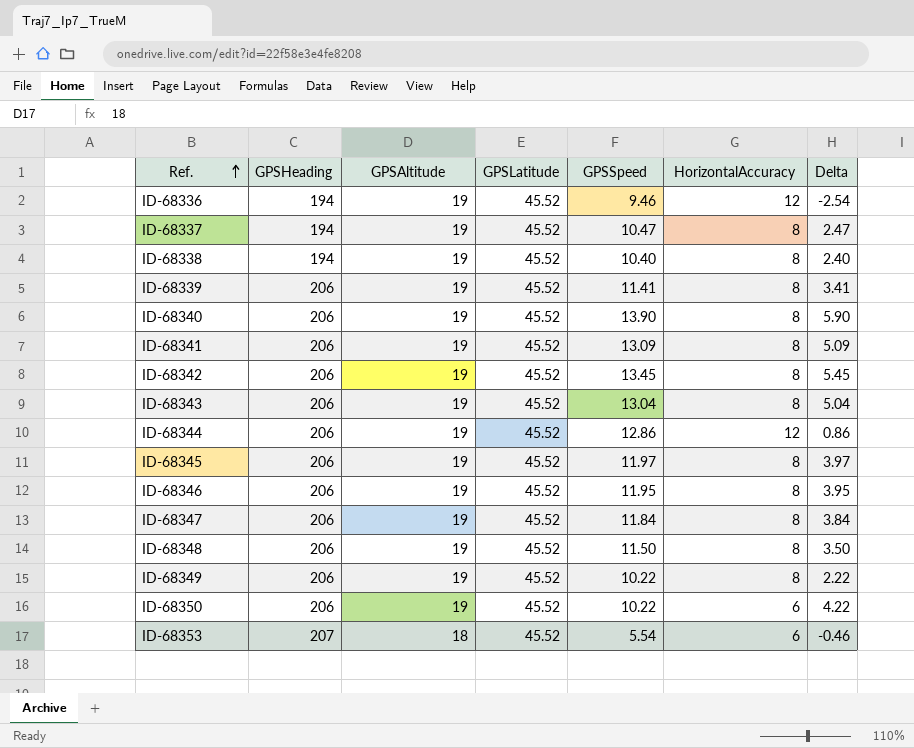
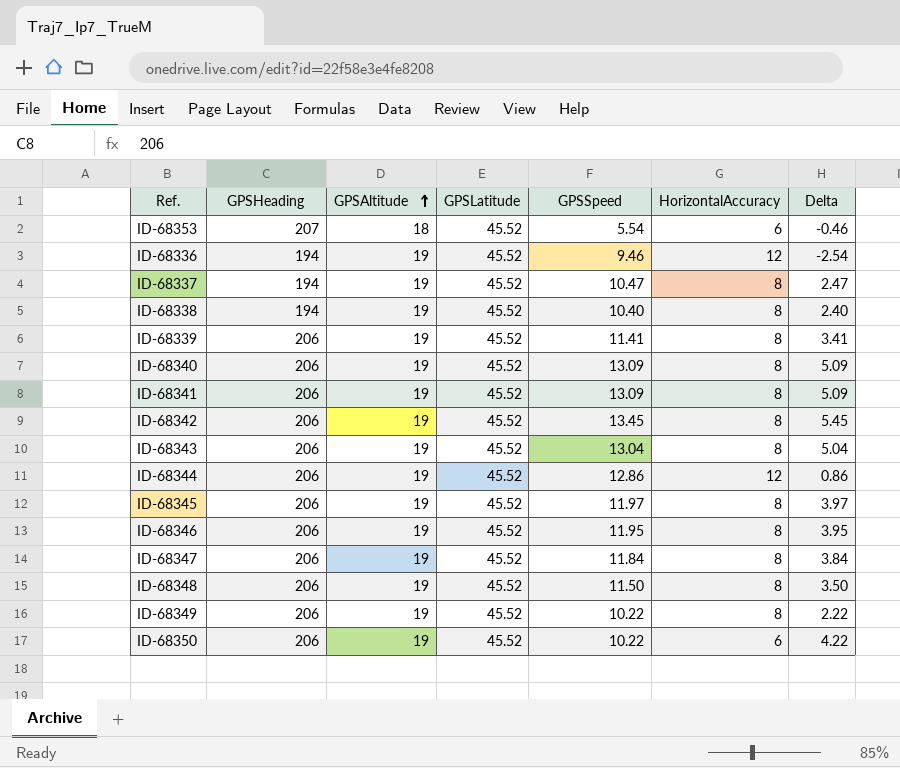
row order: Ref. ascending -> GPSAltitude ascending
ID-68340 | GPSSpeed: 13.90 -> 13.09
ID-68340 | Delta: 5.90 -> 5.09

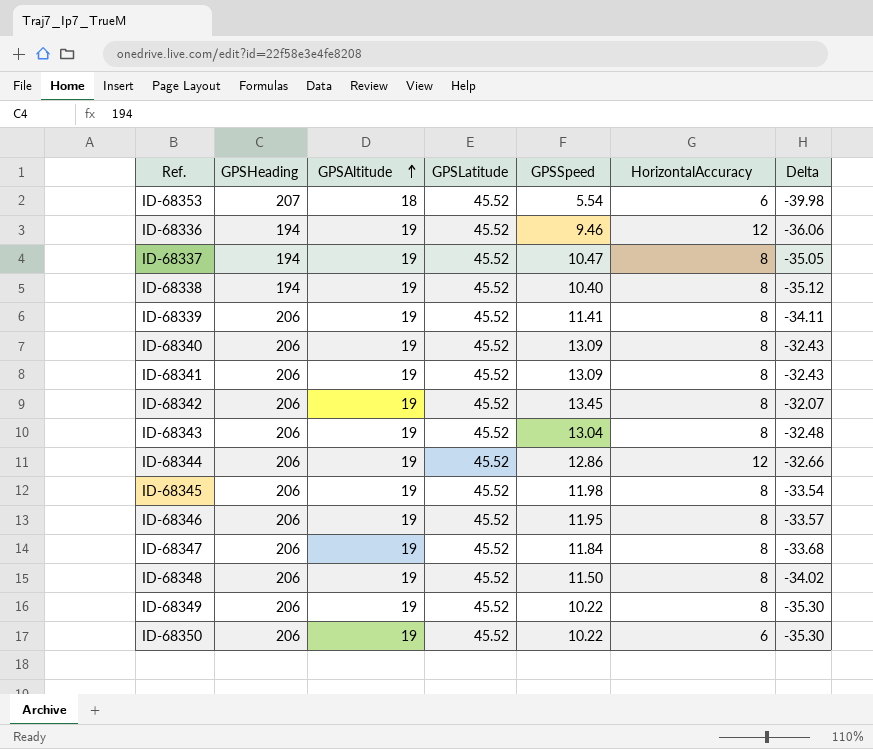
column Delta | formula: [GPSSpeed] - [HorizontalAccuracy] -> [GPSSpeed] - [GPSLatitude]
ID-68345 | GPSSpeed: 11.97 -> 11.98

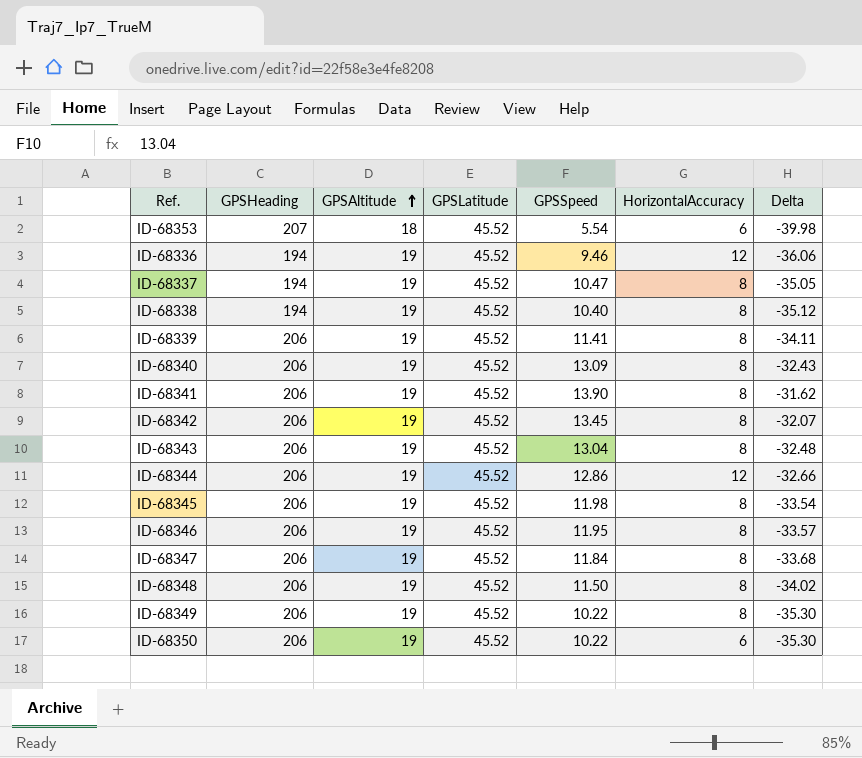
ID-68341 | GPSSpeed: 13.09 -> 13.90
ID-68341 | Delta: -32.43 -> -31.62

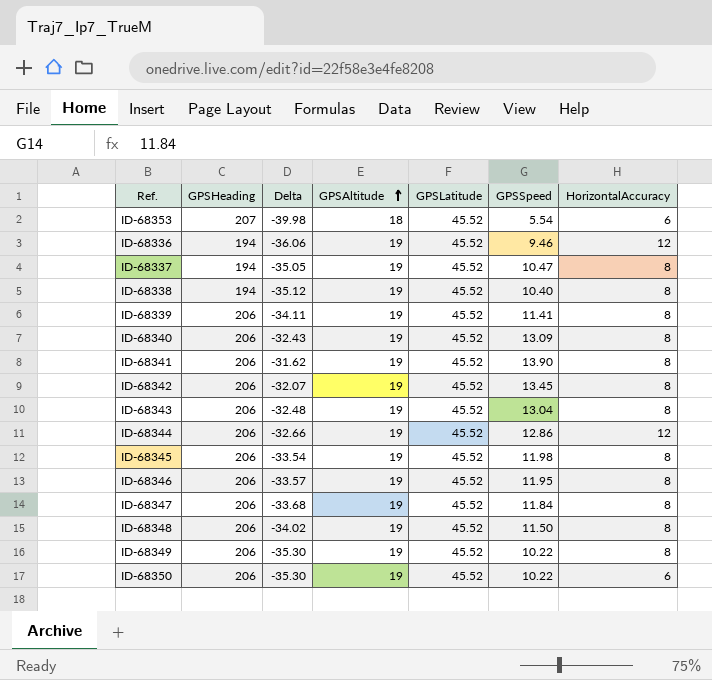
column Delta | position: 7 -> 3

